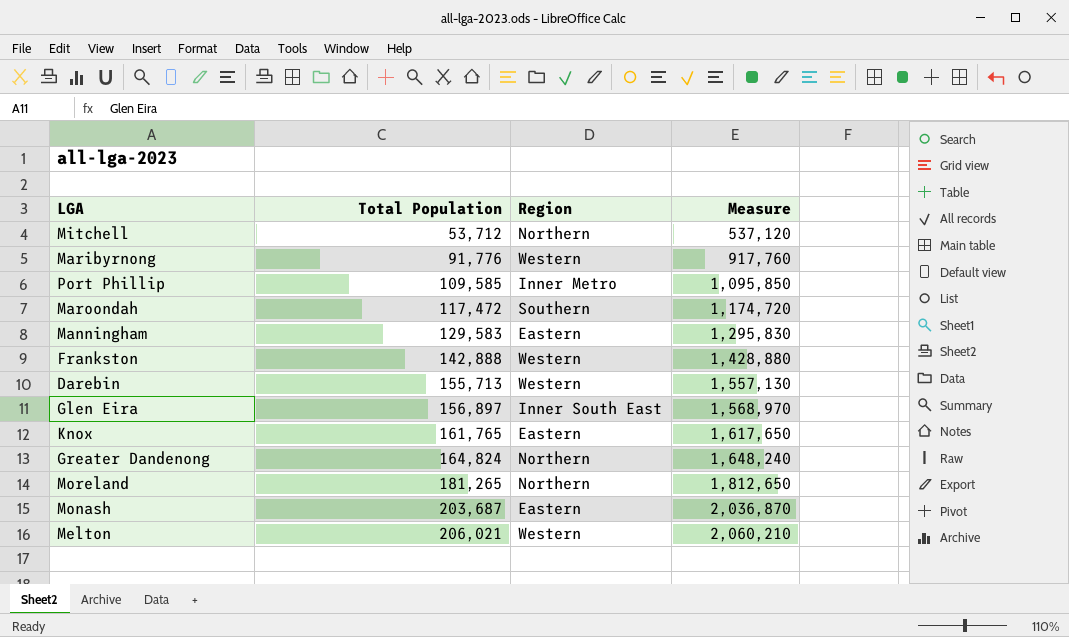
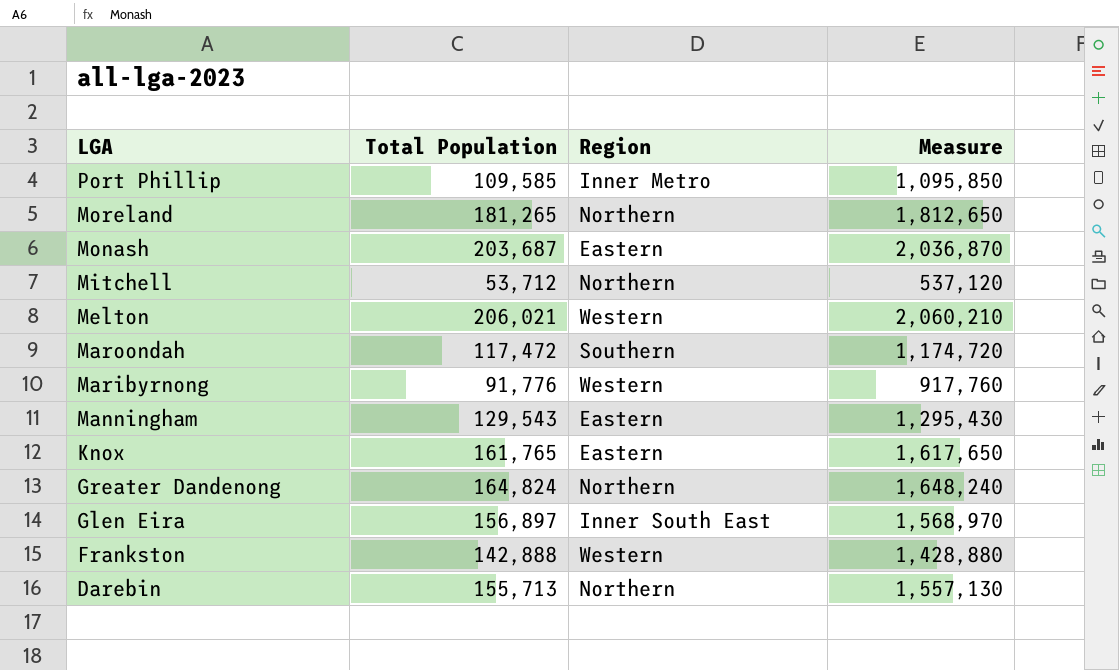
row order: Total Population ascending -> LGA descending
Manningham | Total Population: 129,583 -> 129,543
Manningham | Measure: 1,295,830 -> 1,295,430
Darebin | Region: Western -> Northern

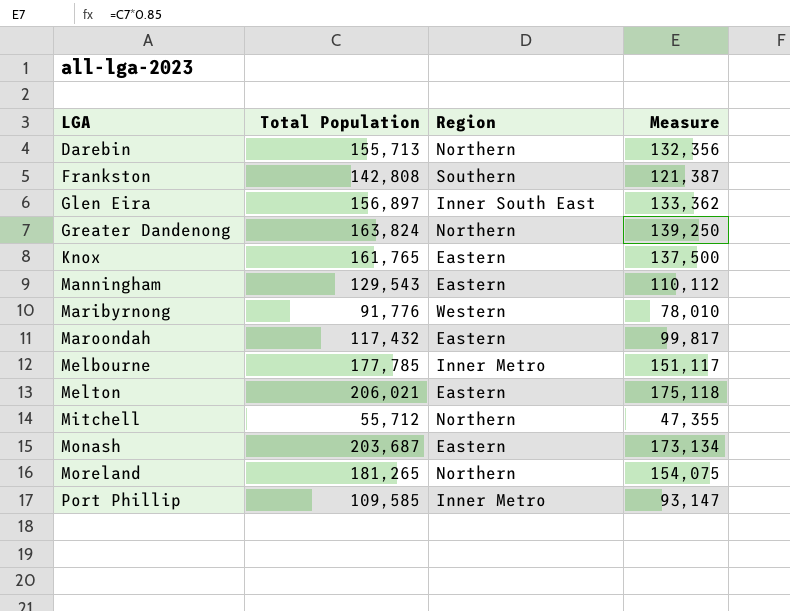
row order: LGA descending -> LGA ascending
column Measure | formula: [Total Population] * 10 -> [Total Population] * 0.85
Frankston | Total Population: 142,888 -> 142,808
Frankston | Region: Western -> Southern
Greater Dandenong | Total Population: 164,824 -> 163,824
Maroondah | Total Population: 117,472 -> 117,432
Maroondah | Region: Southern -> Eastern
row Melbourne: none -> 177,785 | Inner Metro | 151,117
Melton | Region: Western -> Eastern
Mitchell | Total Population: 53,712 -> 55,712

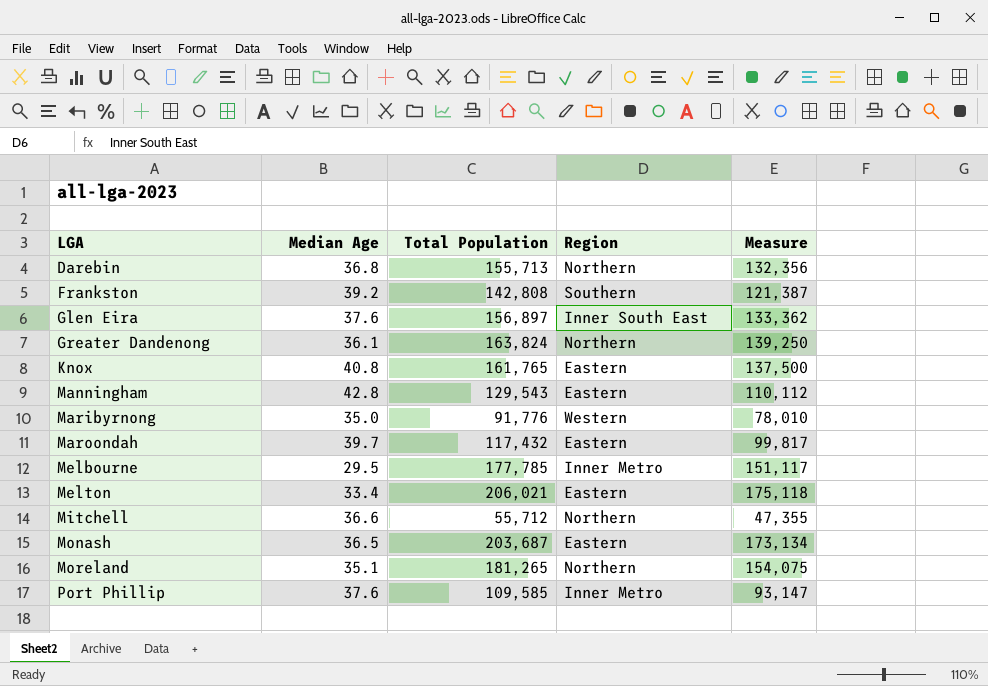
column Median Age | position: none -> 2

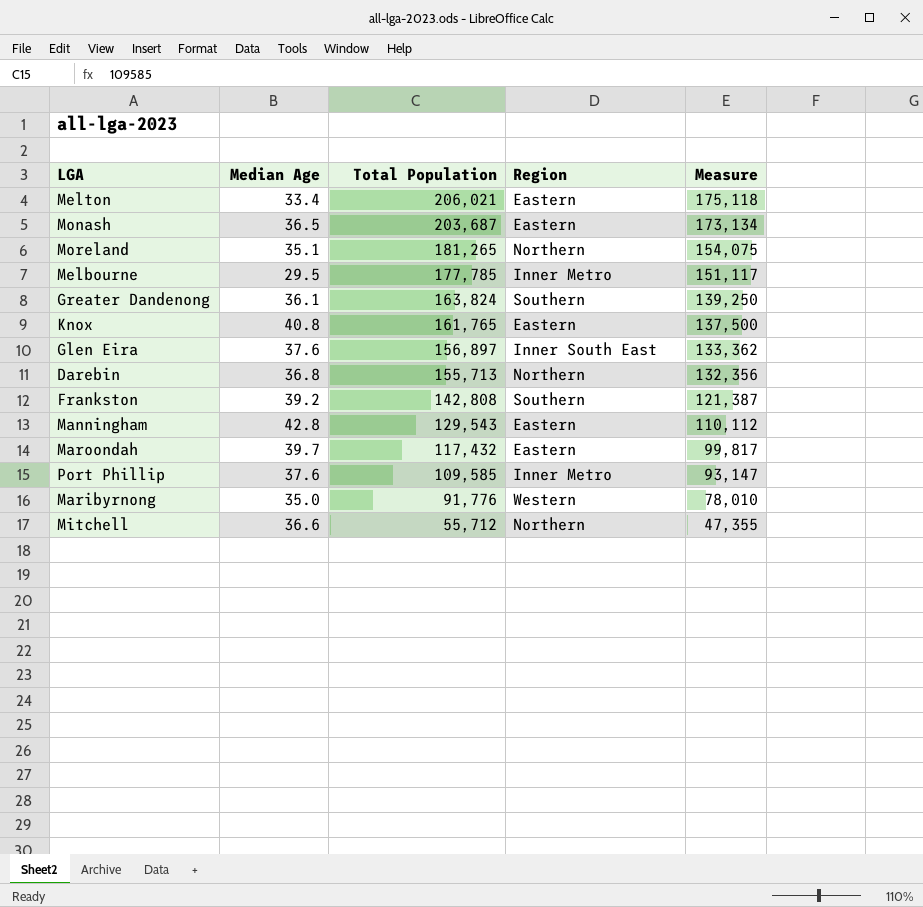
row order: LGA ascending -> Total Population descending
Greater Dandenong | Region: Northern -> Southern

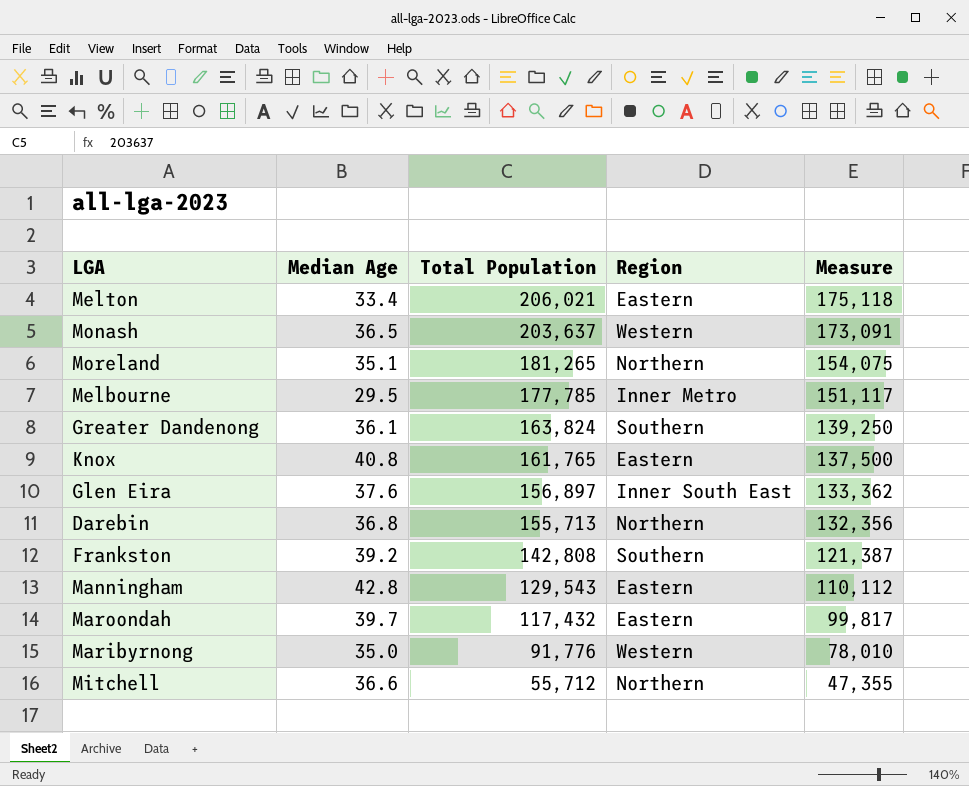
row Port Phillip: 37.6 | 109,585 | Inner Metro | 93,147 -> none
Monash | Total Population: 203,687 -> 203,637
Monash | Region: Eastern -> Western
Monash | Measure: 173,134 -> 173,091

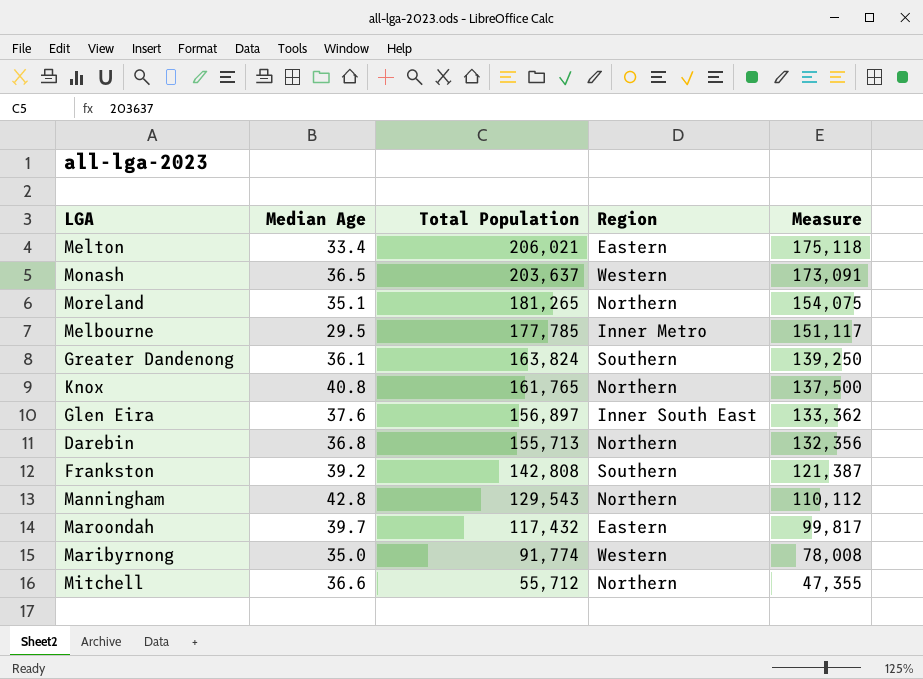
Knox | Region: Eastern -> Northern
Manningham | Region: Eastern -> Northern
Maribyrnong | Total Population: 91,776 -> 91,774
Maribyrnong | Measure: 78,010 -> 78,008

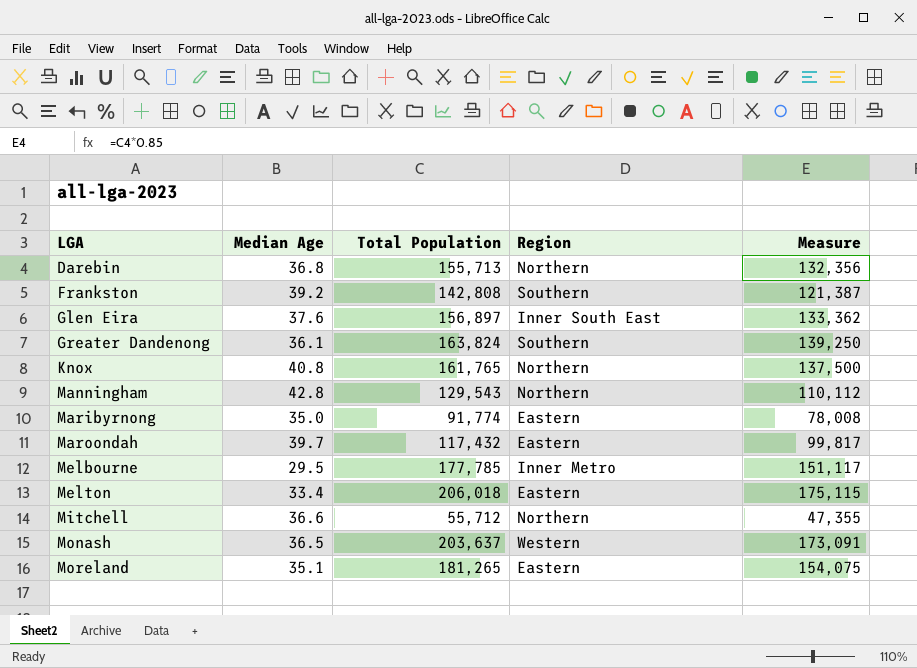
row order: Total Population descending -> LGA ascending
Maribyrnong | Region: Western -> Eastern
Melton | Total Population: 206,021 -> 206,018
Melton | Measure: 175,118 -> 175,115
Moreland | Region: Northern -> Eastern

